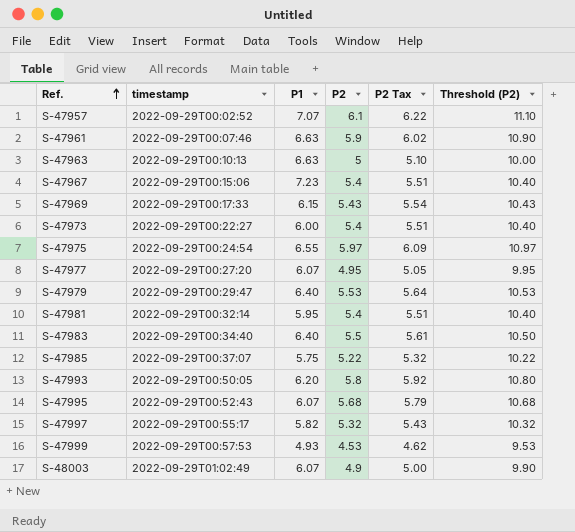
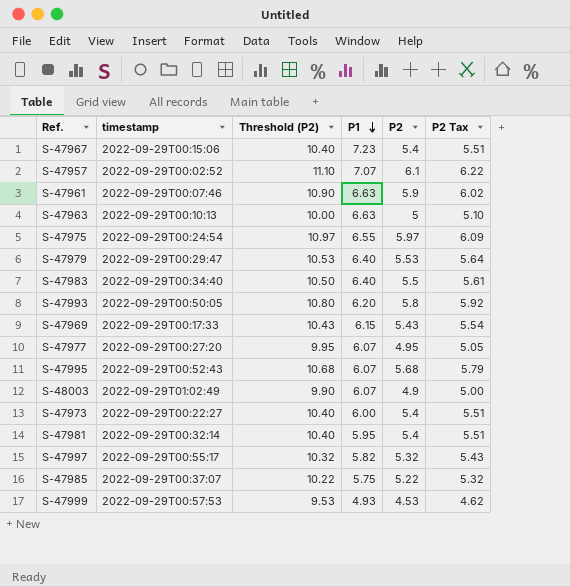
row order: Ref. ascending -> P1 descending
column Threshold (P2) | position: 6 -> 3

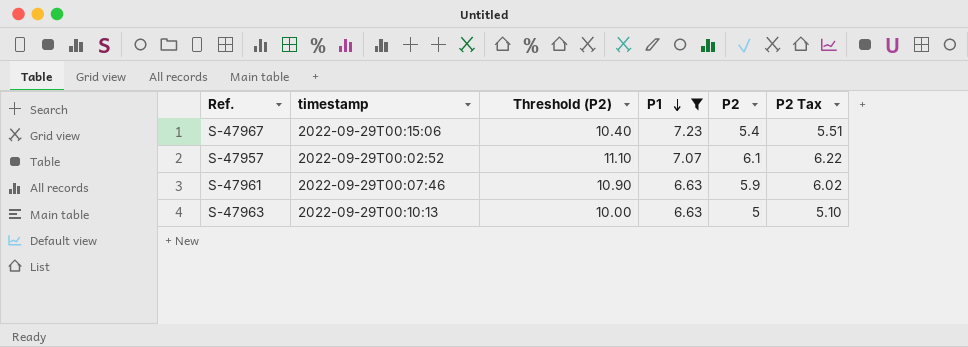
filter: none -> P1 >= 6.63

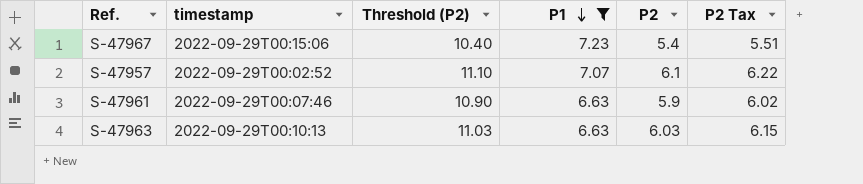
S-47963 | Threshold (P2): 10.00 -> 11.03
S-47963 | P2: 5 -> 6.03
S-47963 | P2 Tax: 5.10 -> 6.15

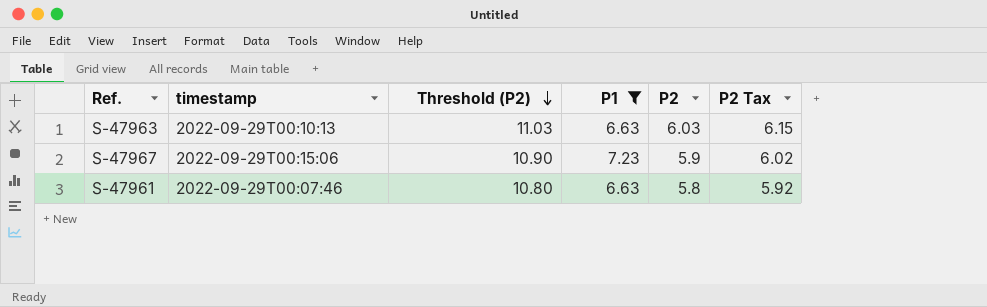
row order: P1 descending -> Threshold (P2) descending
row S-47957: 2022-09-29T00:02:52 | 11.10 | 7.07 | 6.1 | 6.22 -> none
S-47967 | Threshold (P2): 10.40 -> 10.90
S-47967 | P2: 5.4 -> 5.9
S-47967 | P2 Tax: 5.51 -> 6.02
S-47961 | Threshold (P2): 10.90 -> 10.80
S-47961 | P2: 5.9 -> 5.8
S-47961 | P2 Tax: 6.02 -> 5.92

